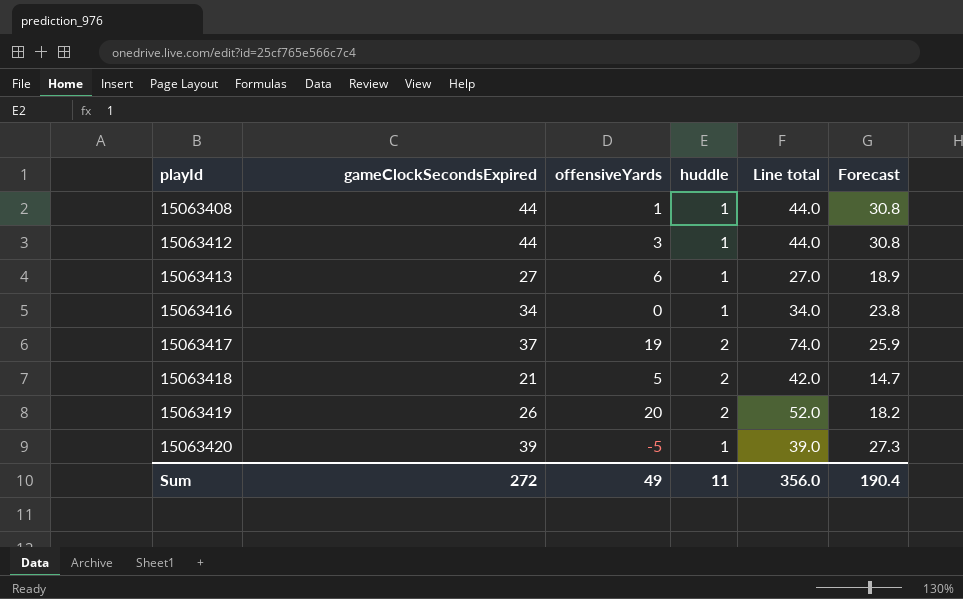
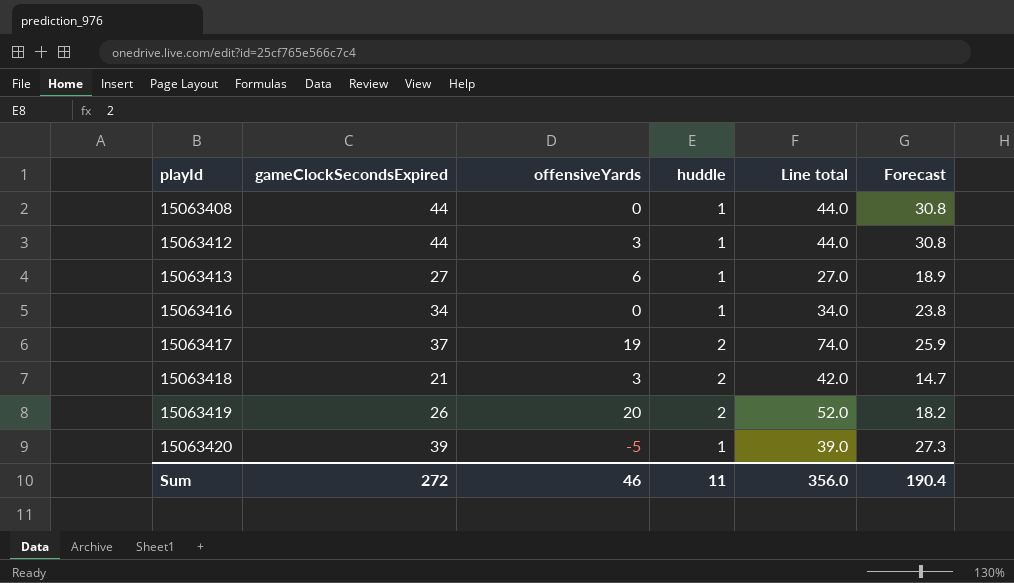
15063408 | offensiveYards: 1 -> 0
15063418 | offensiveYards: 5 -> 3
Sum | offensiveYards: 49 -> 46

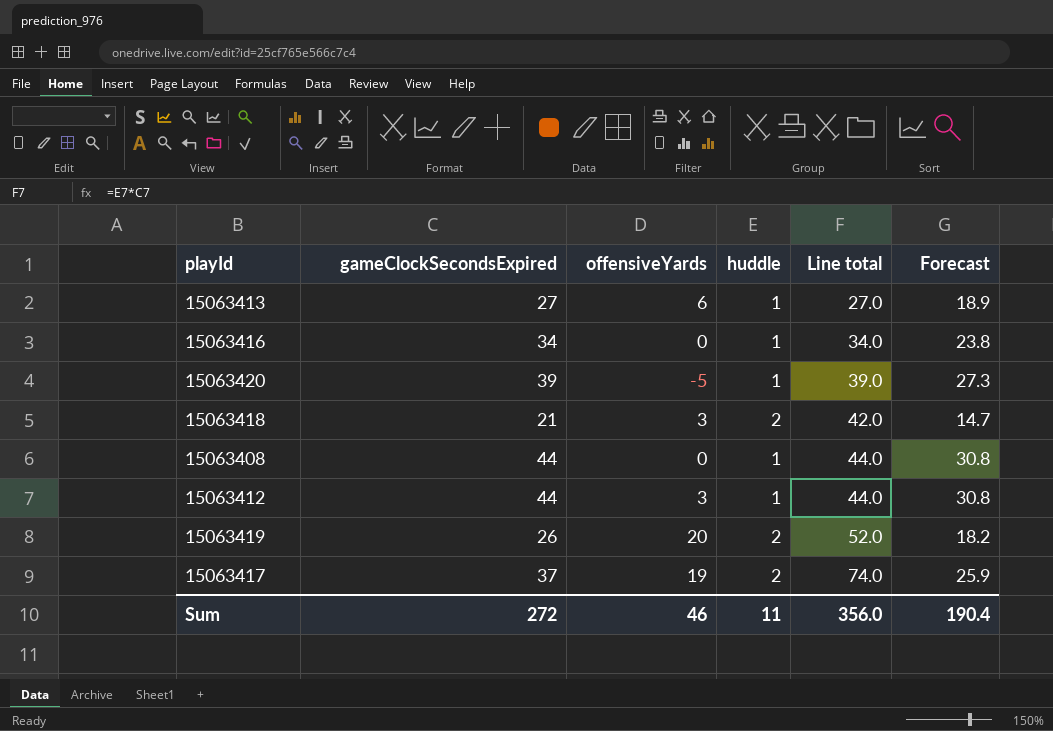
row order: playId ascending -> Line total ascending

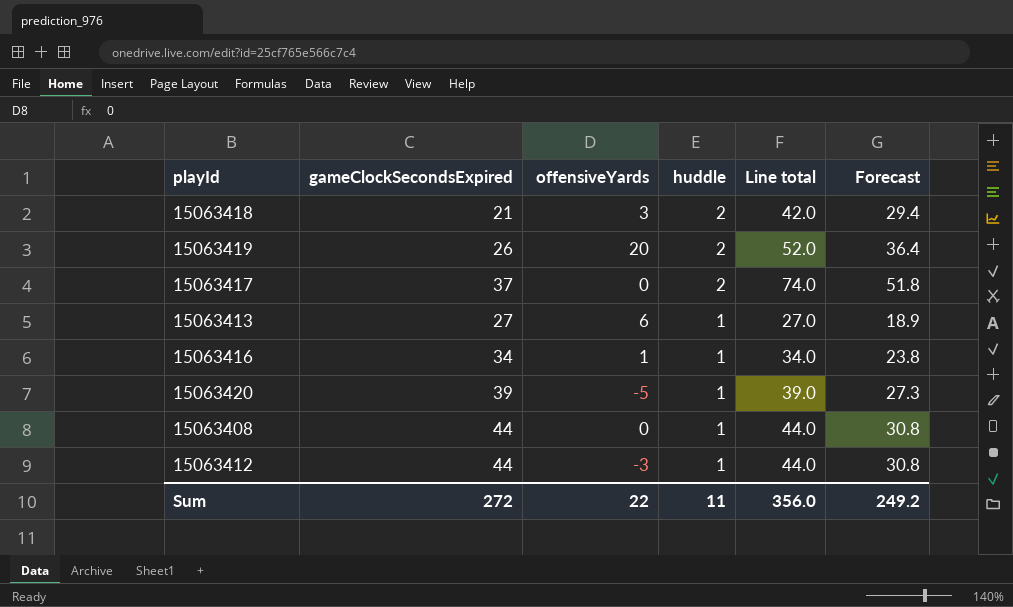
row order: Line total ascending -> huddle descending
column Forecast | formula: [gameClockSecondsExpired] * 0.7 -> [Line total] * 0.7
15063417 | offensiveYards: 19 -> 0
15063416 | offensiveYards: 0 -> 1
15063412 | offensiveYards: 3 -> -3
Sum | offensiveYards: 46 -> 22
Sum | Forecast: 190.4 -> 249.2

